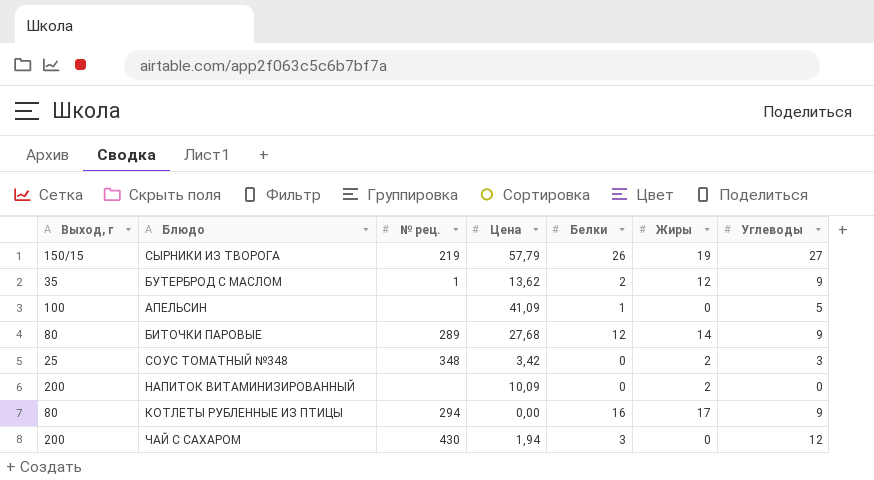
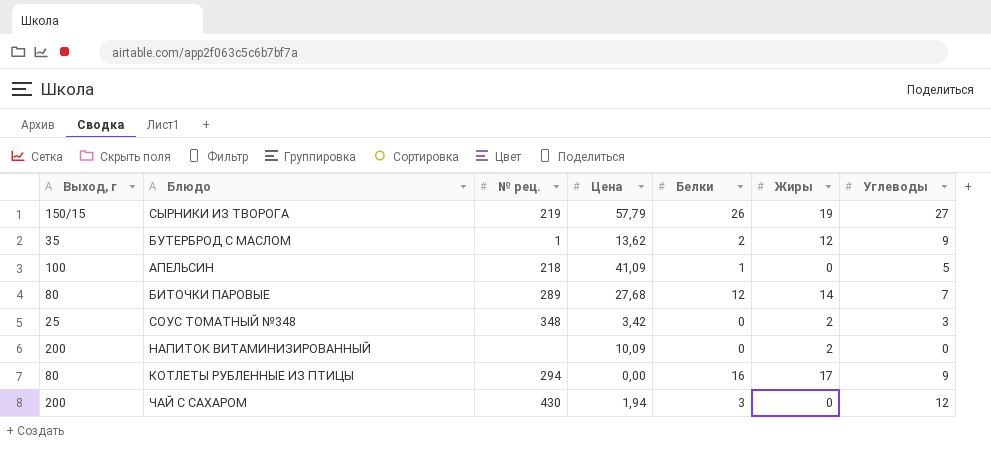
АПЕЛЬСИН | № рец.: none -> 218
БИТОЧКИ ПАРОВЫЕ | Углеводы: 9 -> 7

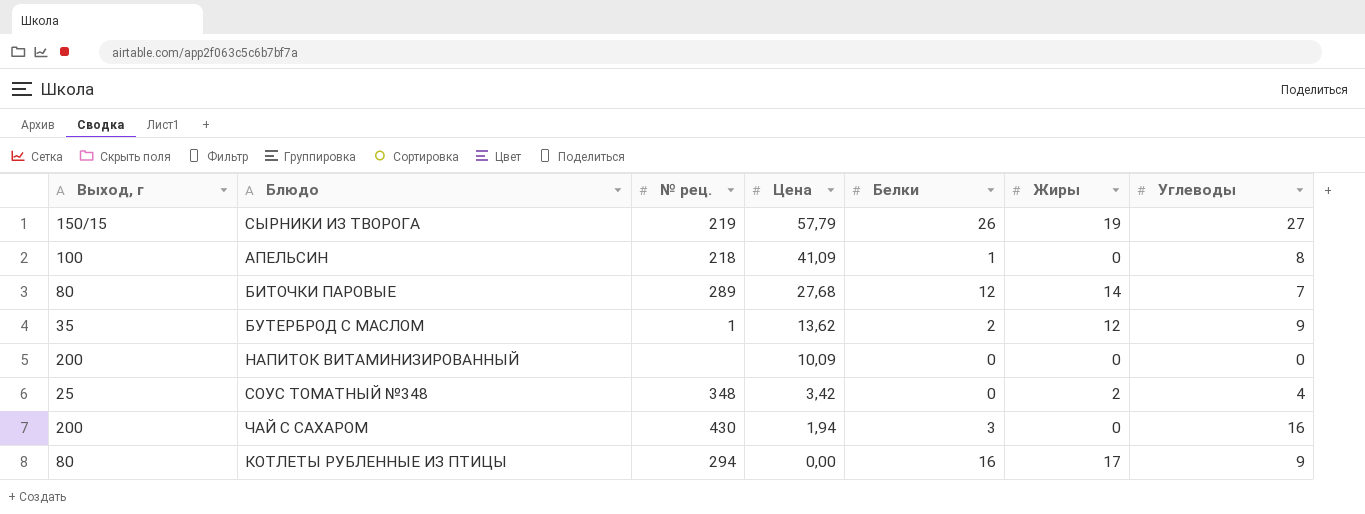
row order: none -> Цена descending
АПЕЛЬСИН | Углеводы: 5 -> 8
НАПИТОК ВИТАМИНИЗИРОВАННЫЙ | Жиры: 2 -> 0
СОУС ТОМАТНЫЙ №348 | Углеводы: 3 -> 4
ЧАЙ С САХАРОМ | Углеводы: 12 -> 16

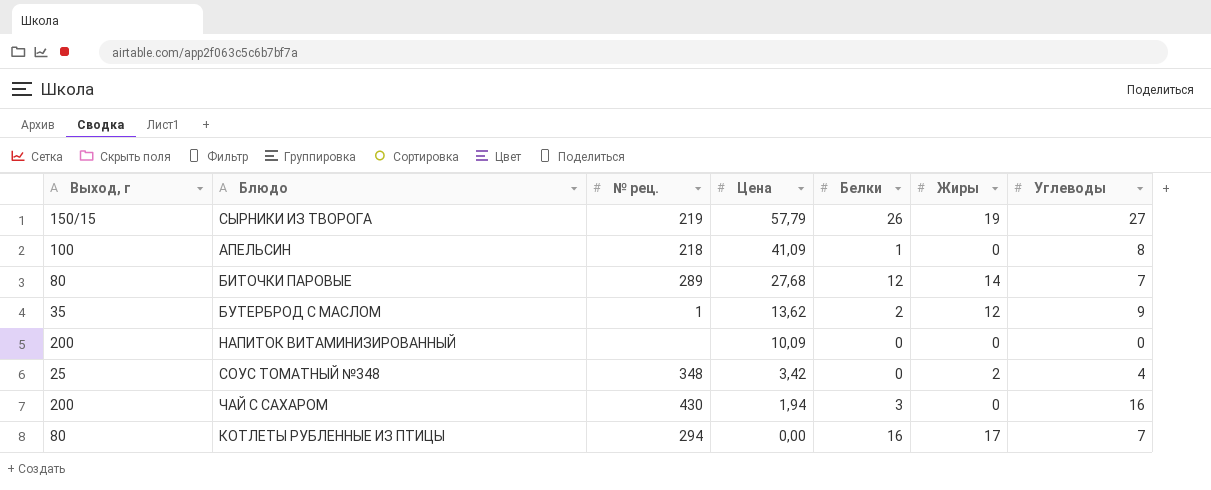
КОТЛЕТЫ РУБЛЕННЫЕ ИЗ ПТИЦЫ | Углеводы: 9 -> 7

